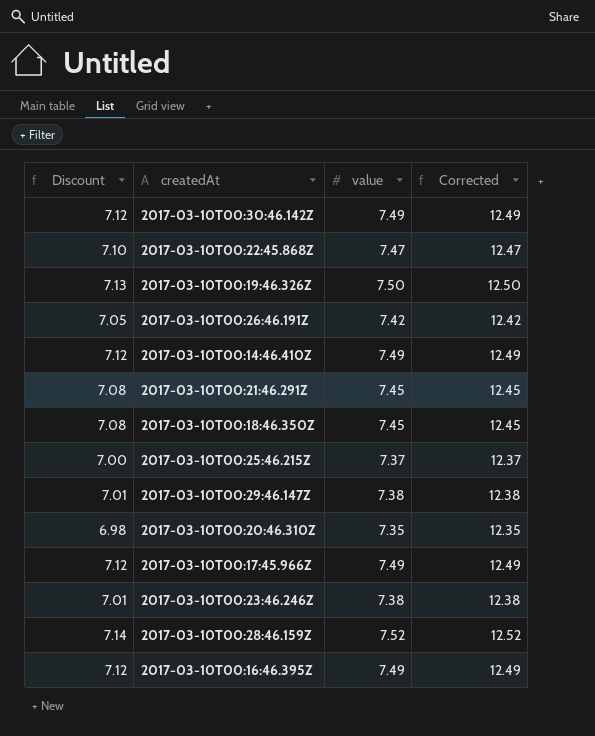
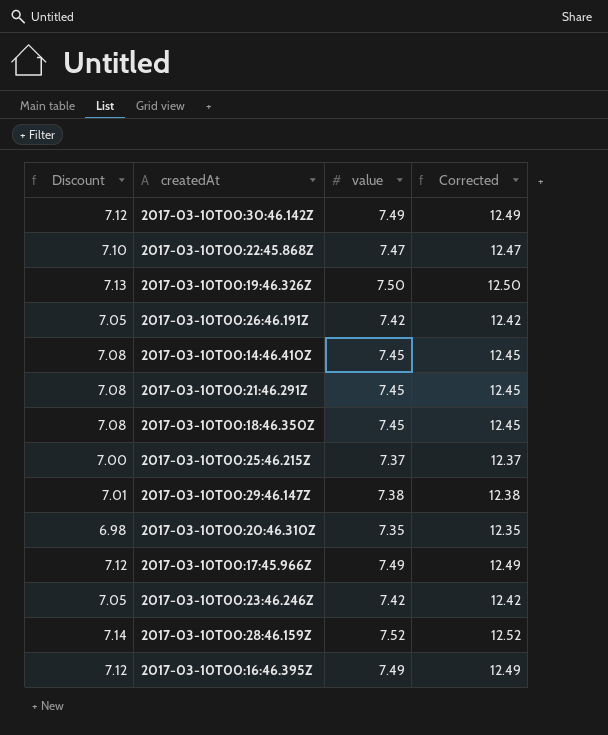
2017-03-10T00:14:46.410Z | Discount: 7.12 -> 7.08
2017-03-10T00:14:46.410Z | value: 7.49 -> 7.45
2017-03-10T00:14:46.410Z | Corrected: 12.49 -> 12.45
2017-03-10T00:23:46.246Z | Discount: 7.01 -> 7.05
2017-03-10T00:23:46.246Z | value: 7.38 -> 7.42
2017-03-10T00:23:46.246Z | Corrected: 12.38 -> 12.42

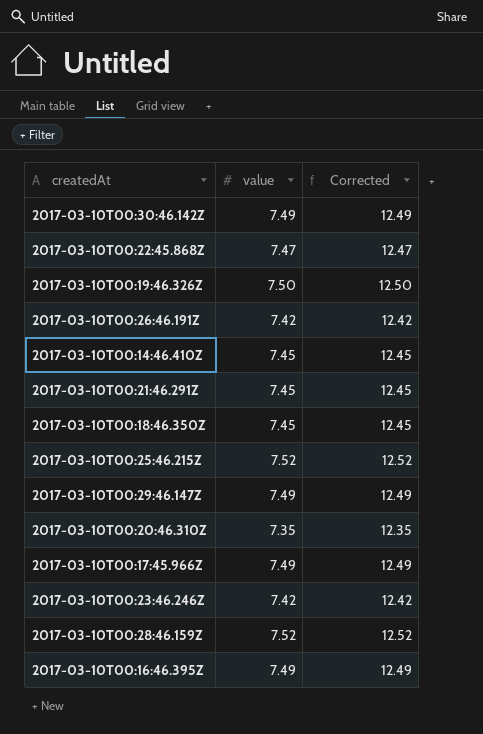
column Discount | formula: [value] * 0.95 -> none
2017-03-10T00:25:46.215Z | value: 7.37 -> 7.52
2017-03-10T00:25:46.215Z | Corrected: 12.37 -> 12.52
2017-03-10T00:29:46.147Z | value: 7.38 -> 7.49
2017-03-10T00:29:46.147Z | Corrected: 12.38 -> 12.49

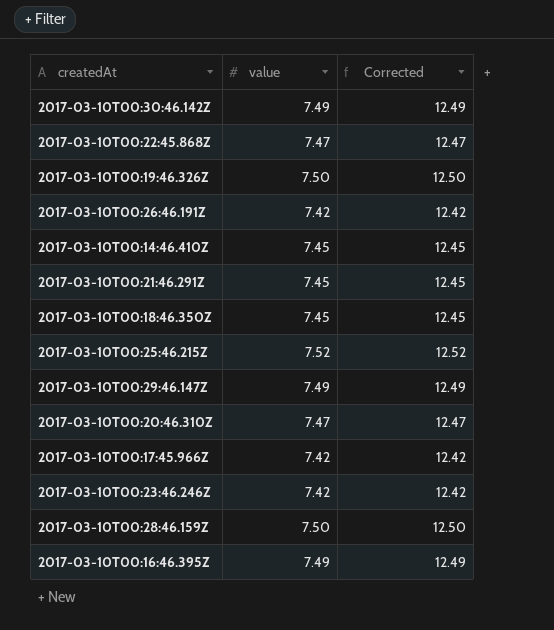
2017-03-10T00:20:46.310Z | value: 7.35 -> 7.47
2017-03-10T00:20:46.310Z | Corrected: 12.35 -> 12.47
2017-03-10T00:17:45.966Z | value: 7.49 -> 7.42
2017-03-10T00:17:45.966Z | Corrected: 12.49 -> 12.42
2017-03-10T00:28:46.159Z | value: 7.52 -> 7.50
2017-03-10T00:28:46.159Z | Corrected: 12.52 -> 12.50

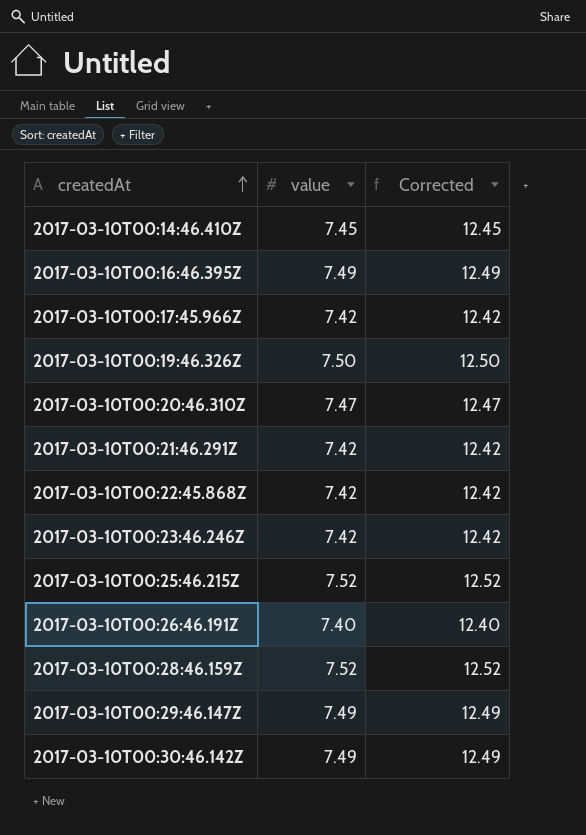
row order: none -> createdAt ascending
row 2017-03-10T00:18:46.350Z: 7.45 | 12.45 -> none
2017-03-10T00:21:46.291Z | value: 7.45 -> 7.42
2017-03-10T00:21:46.291Z | Corrected: 12.45 -> 12.42
2017-03-10T00:22:45.868Z | value: 7.47 -> 7.42
2017-03-10T00:22:45.868Z | Corrected: 12.47 -> 12.42
2017-03-10T00:26:46.191Z | value: 7.42 -> 7.40
2017-03-10T00:26:46.191Z | Corrected: 12.42 -> 12.40
2017-03-10T00:28:46.159Z | value: 7.50 -> 7.52
2017-03-10T00:28:46.159Z | Corrected: 12.50 -> 12.52

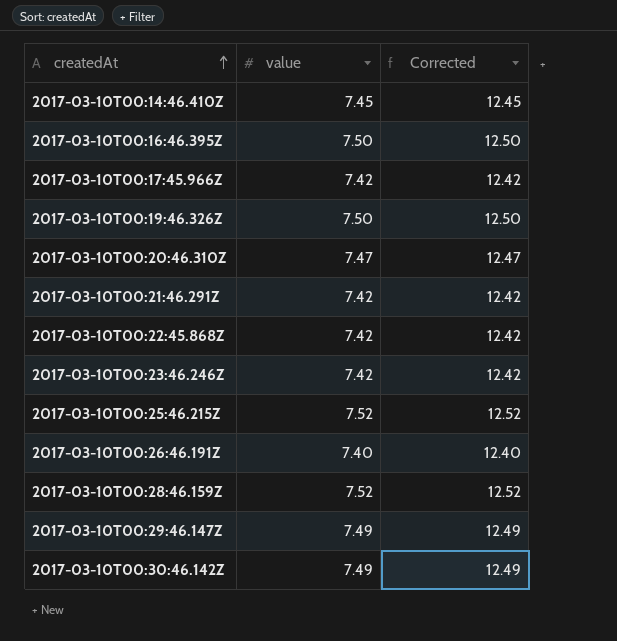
2017-03-10T00:16:46.395Z | value: 7.49 -> 7.50
2017-03-10T00:16:46.395Z | Corrected: 12.49 -> 12.50

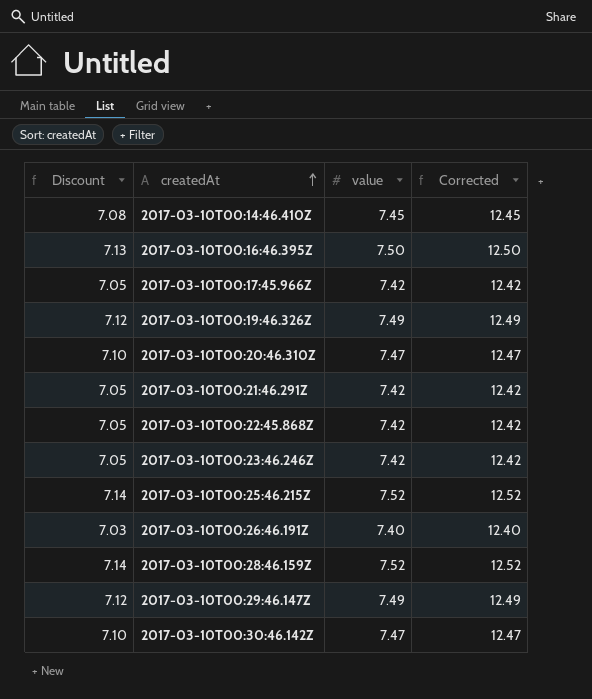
column Discount | formula: none -> [value] * 0.95
2017-03-10T00:19:46.326Z | value: 7.50 -> 7.49
2017-03-10T00:19:46.326Z | Corrected: 12.50 -> 12.49
2017-03-10T00:30:46.142Z | value: 7.49 -> 7.47
2017-03-10T00:30:46.142Z | Corrected: 12.49 -> 12.47

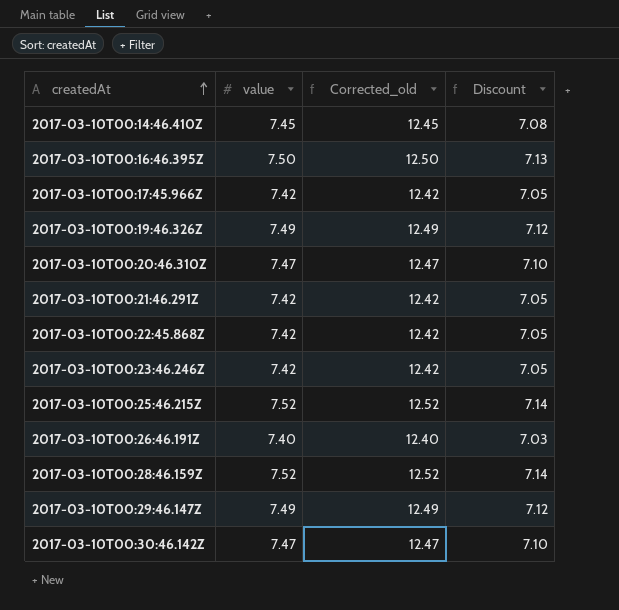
column name: Corrected -> Corrected_old
column Discount | position: 1 -> 4

